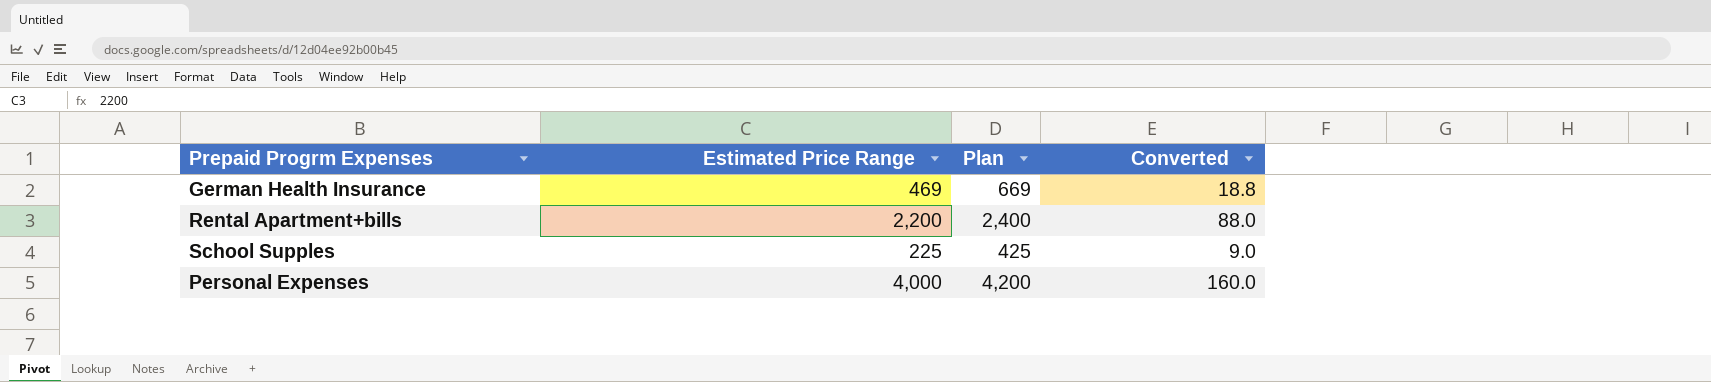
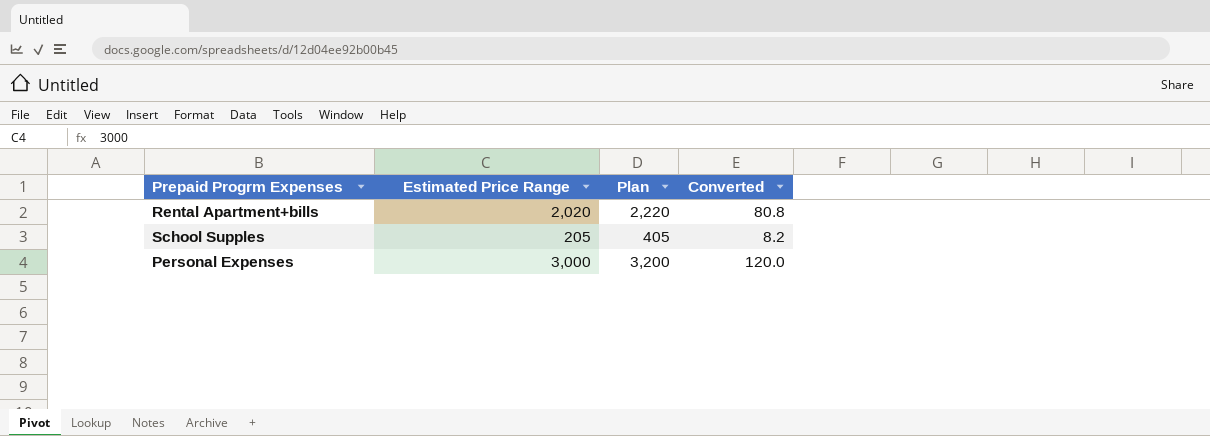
row German Health Insurance: 469 | 669 | 18.8 -> none
Rental Apartment+bills | Estimated Price Range: 2,200 -> 2,020
Rental Apartment+bills | Plan: 2,400 -> 2,220
Rental Apartment+bills | Converted: 88.0 -> 80.8
School Supples | Estimated Price Range: 225 -> 205
School Supples | Plan: 425 -> 405
School Supples | Converted: 9.0 -> 8.2
Personal Expenses | Estimated Price Range: 4,000 -> 3,000
Personal Expenses | Plan: 4,200 -> 3,200
Personal Expenses | Converted: 160.0 -> 120.0

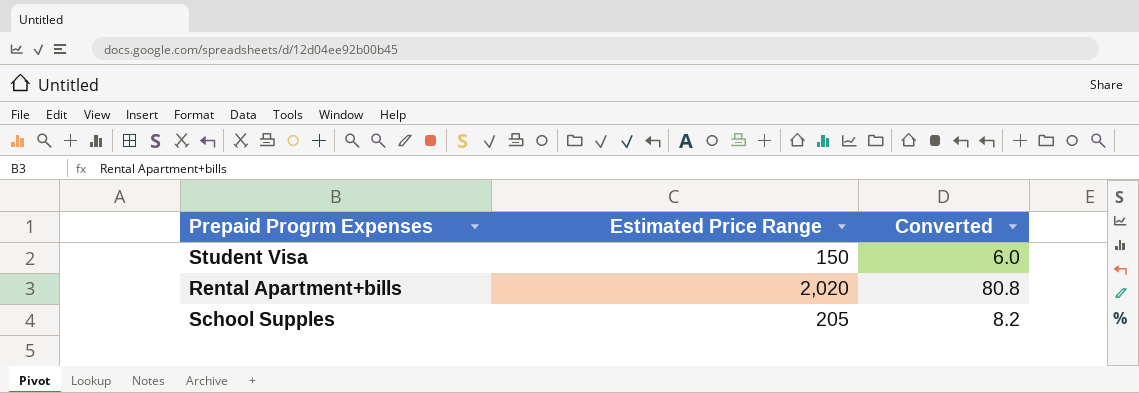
column Plan | formula: [Estimated Price Range] + 200 -> none
row Personal Expenses: 3,000 | 3,200 | 120.0 -> none
row Student Visa: none -> 150 | 6.0

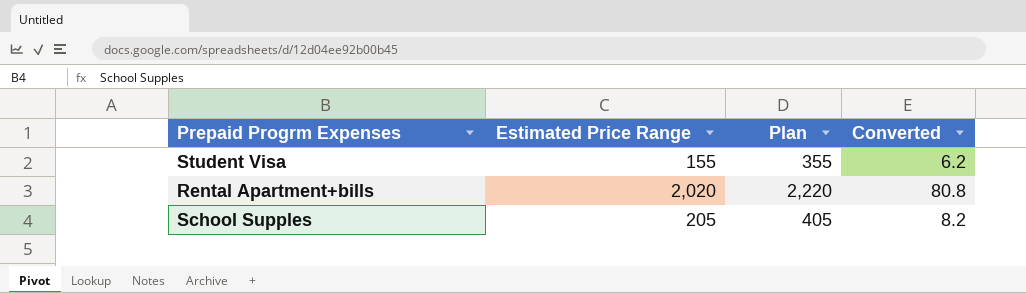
column Plan | formula: none -> [Estimated Price Range] + 200
Student Visa | Estimated Price Range: 150 -> 155
Student Visa | Converted: 6.0 -> 6.2

